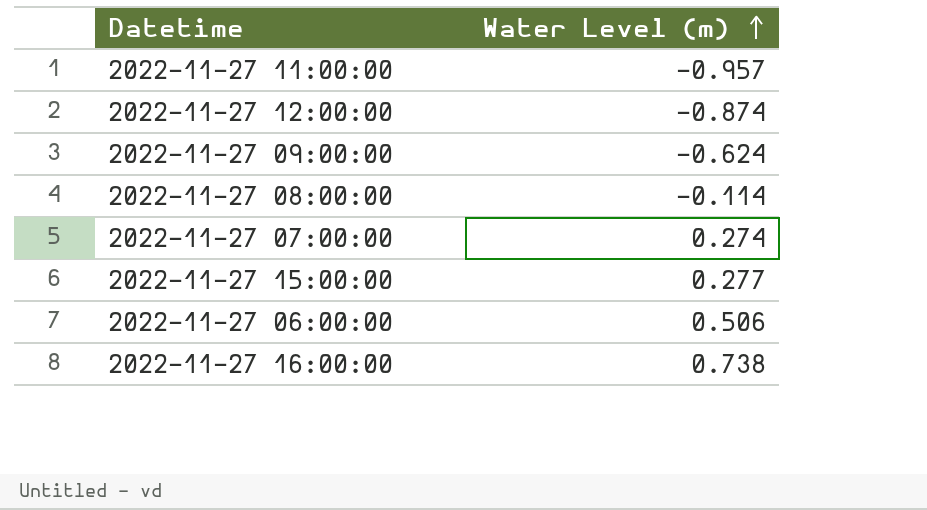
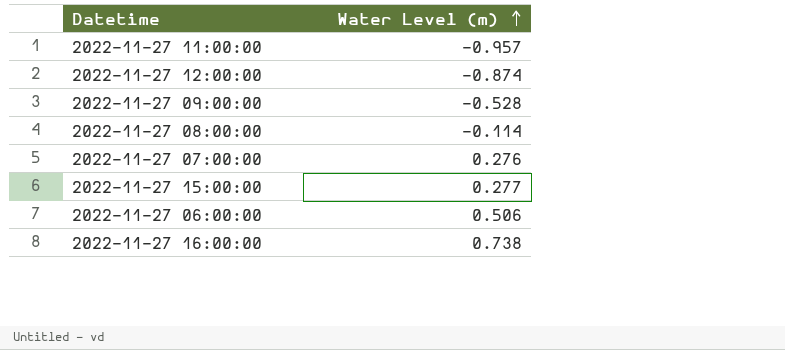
2022-11-27 09:00:00 | Water Level (m): -0.624 -> -0.528
2022-11-27 07:00:00 | Water Level (m): 0.274 -> 0.276

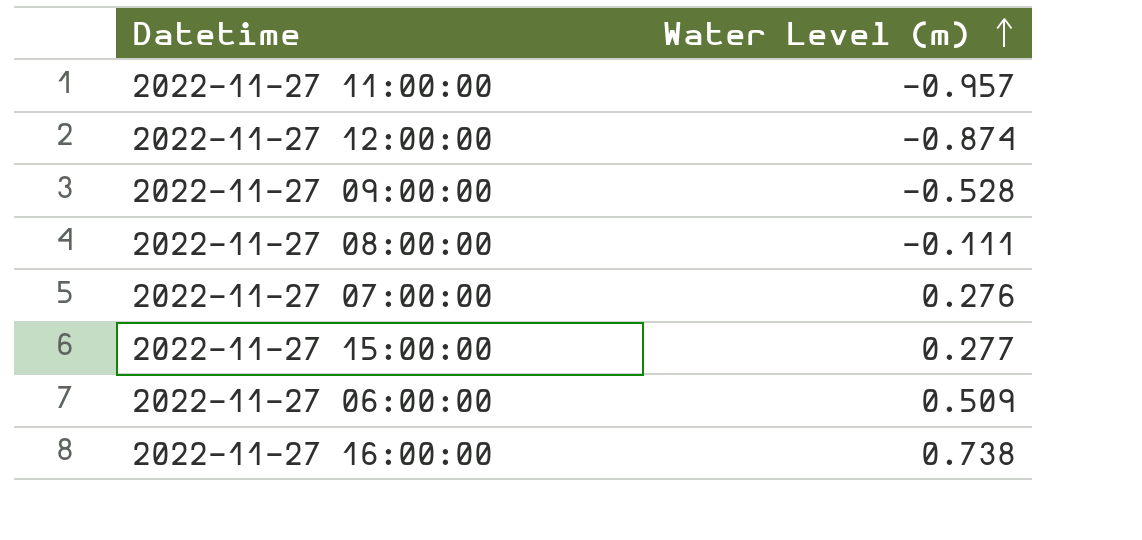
2022-11-27 08:00:00 | Water Level (m): -0.114 -> -0.111
2022-11-27 06:00:00 | Water Level (m): 0.506 -> 0.509

